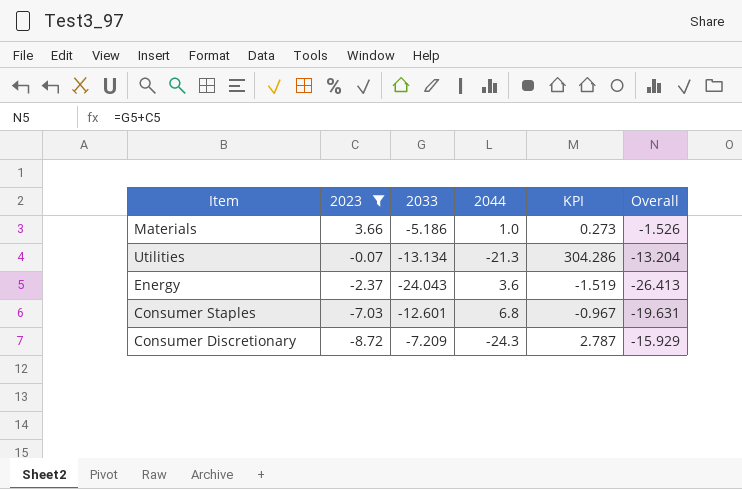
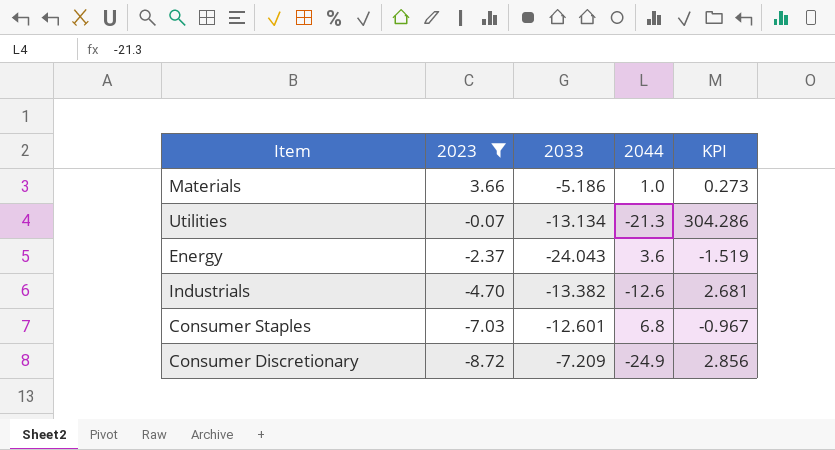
column Overall | formula: [2023] + [2033] -> none
row Industrials: none -> -4.70 | -13.382 | -12.6 | 2.681
Consumer Discretionary | 2044: -24.3 -> -24.9
Consumer Discretionary | KPI: 2.787 -> 2.856

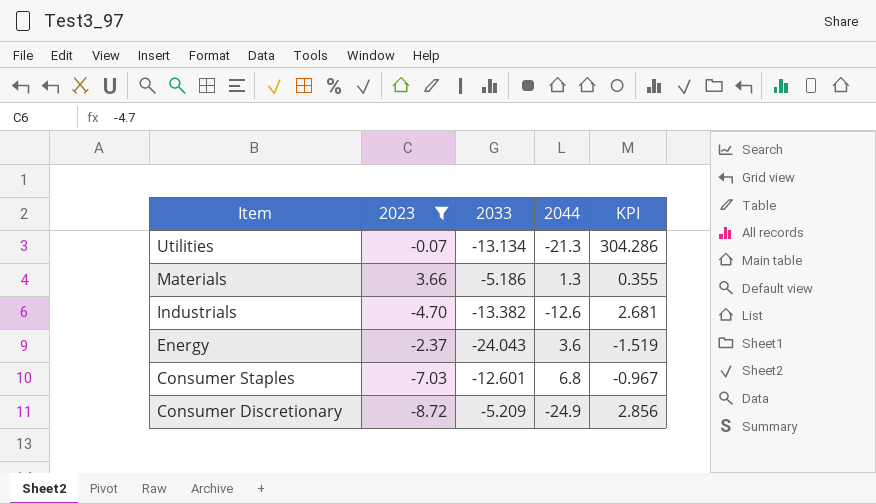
row order: 2023 descending -> Item descending
Materials | 2044: 1.0 -> 1.3
Materials | KPI: 0.273 -> 0.355
Consumer Discretionary | 2033: -7.209 -> -5.209

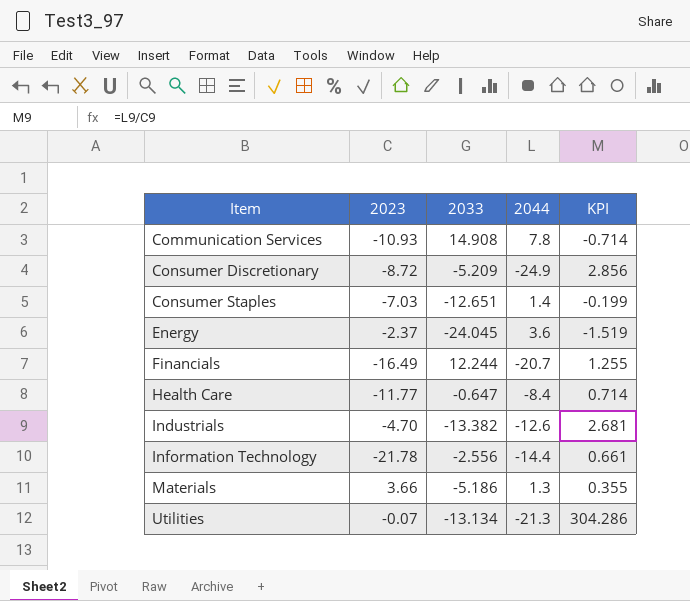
filter: 2023 >= -8.72 -> none
row order: Item descending -> Item ascending
Consumer Staples | 2033: -12.601 -> -12.651
Consumer Staples | 2044: 6.8 -> 1.4
Consumer Staples | KPI: -0.967 -> -0.199
Energy | 2033: -24.043 -> -24.045

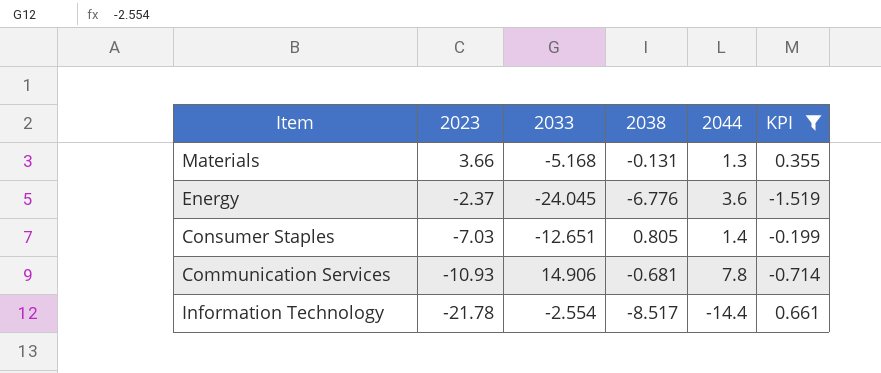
filter: none -> KPI <= 0.661
row order: Item ascending -> 2023 descending
column 2038 | position: none -> 4
Materials | 2033: -5.186 -> -5.168
Communication Services | 2033: 14.908 -> 14.906
Information Technology | 2033: -2.556 -> -2.554

